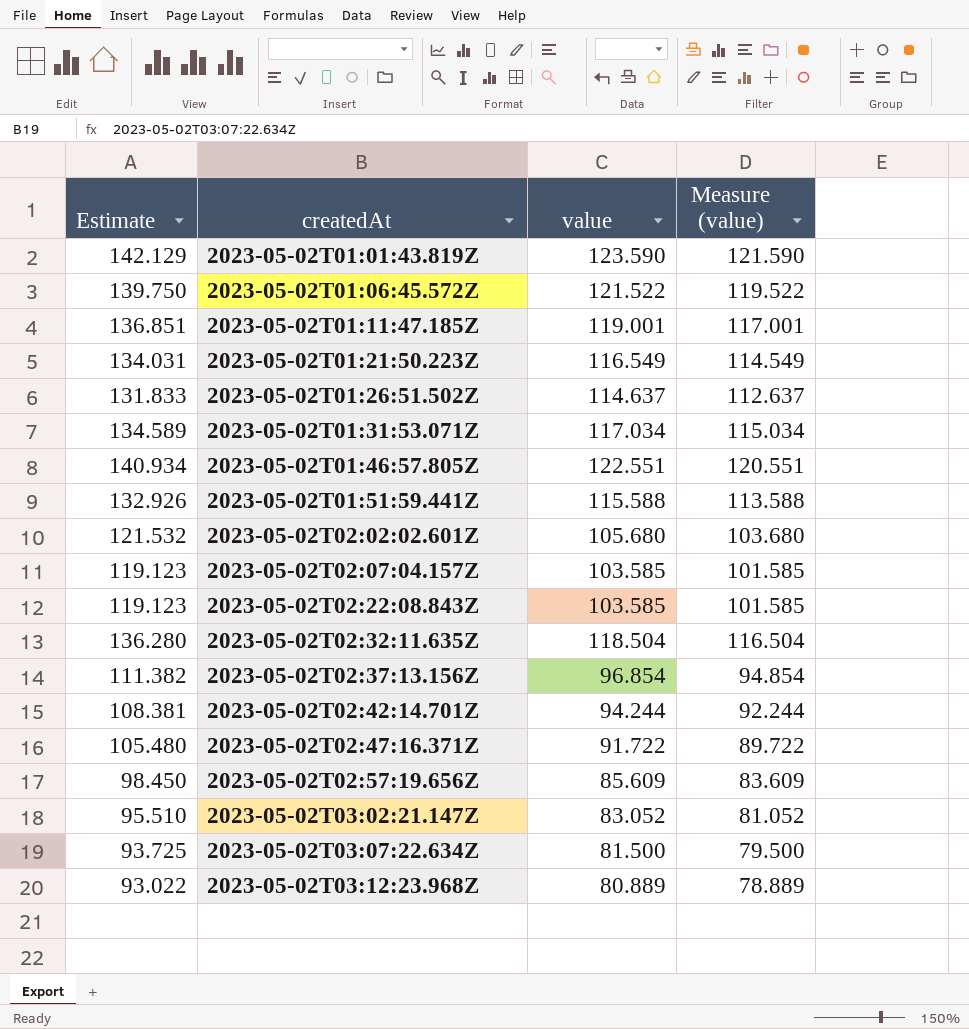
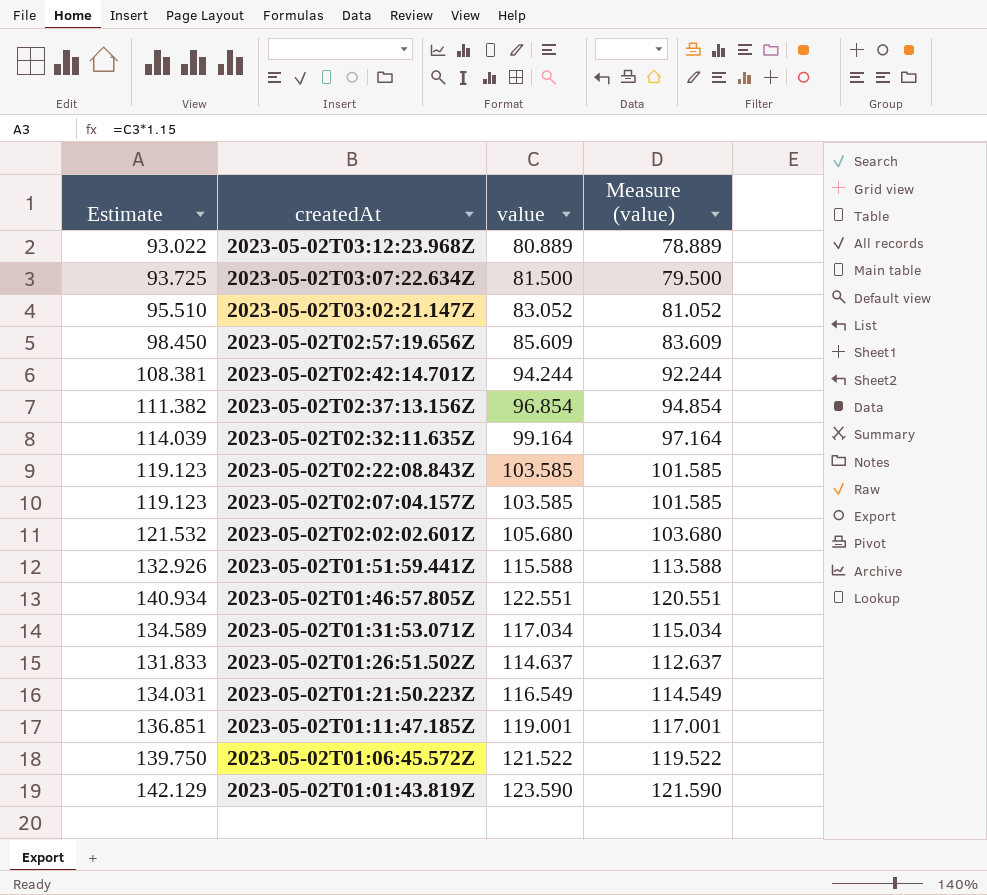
row order: createdAt ascending -> createdAt descending
row 2023-05-02T02:47:16.371Z: 105.480 | 91.722 | 89.722 -> none
2023-05-02T02:32:11.635Z | Estimate: 136.280 -> 114.039
2023-05-02T02:32:11.635Z | value: 118.504 -> 99.164
2023-05-02T02:32:11.635Z | Measure (value): 116.504 -> 97.164

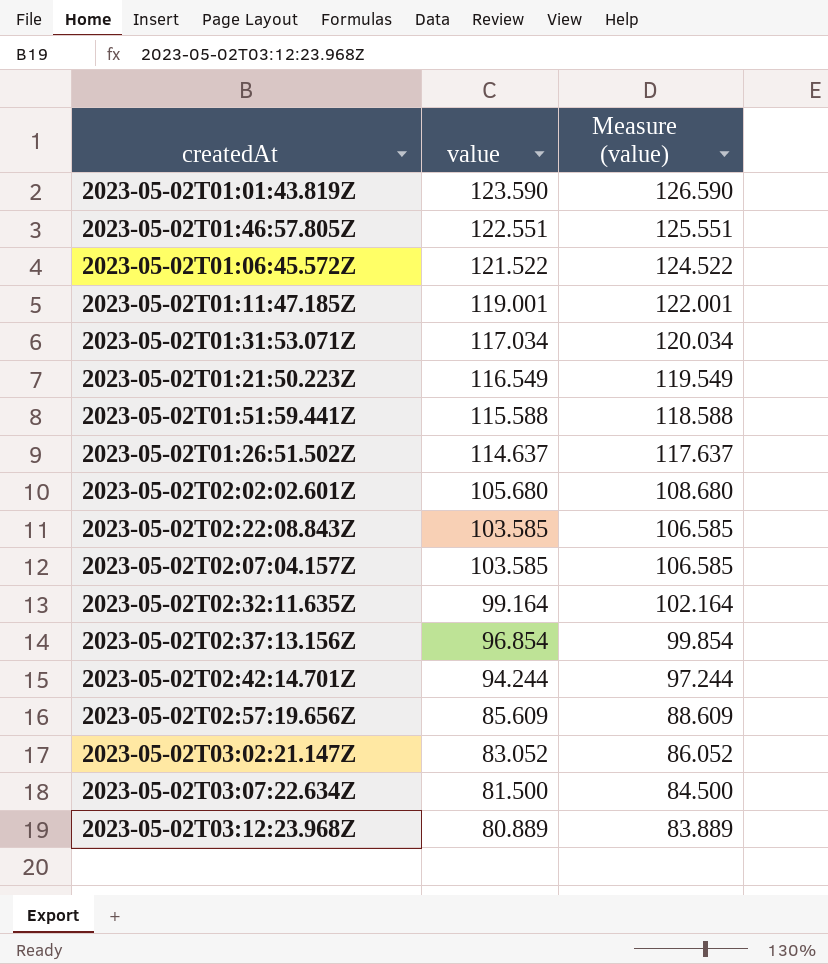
row order: createdAt descending -> value descending
column Estimate | formula: [value] * 1.15 -> none
column Measure (value) | formula: [value] - 2 -> [value] + 3

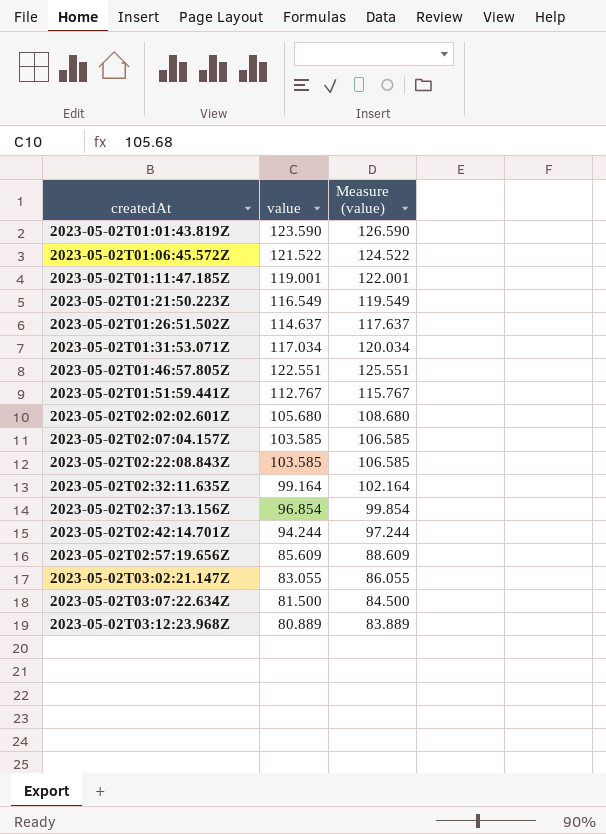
row order: value descending -> createdAt ascending
2023-05-02T01:51:59.441Z | value: 115.588 -> 112.767
2023-05-02T01:51:59.441Z | Measure (value): 118.588 -> 115.767
2023-05-02T03:02:21.147Z | value: 83.052 -> 83.055
2023-05-02T03:02:21.147Z | Measure (value): 86.052 -> 86.055

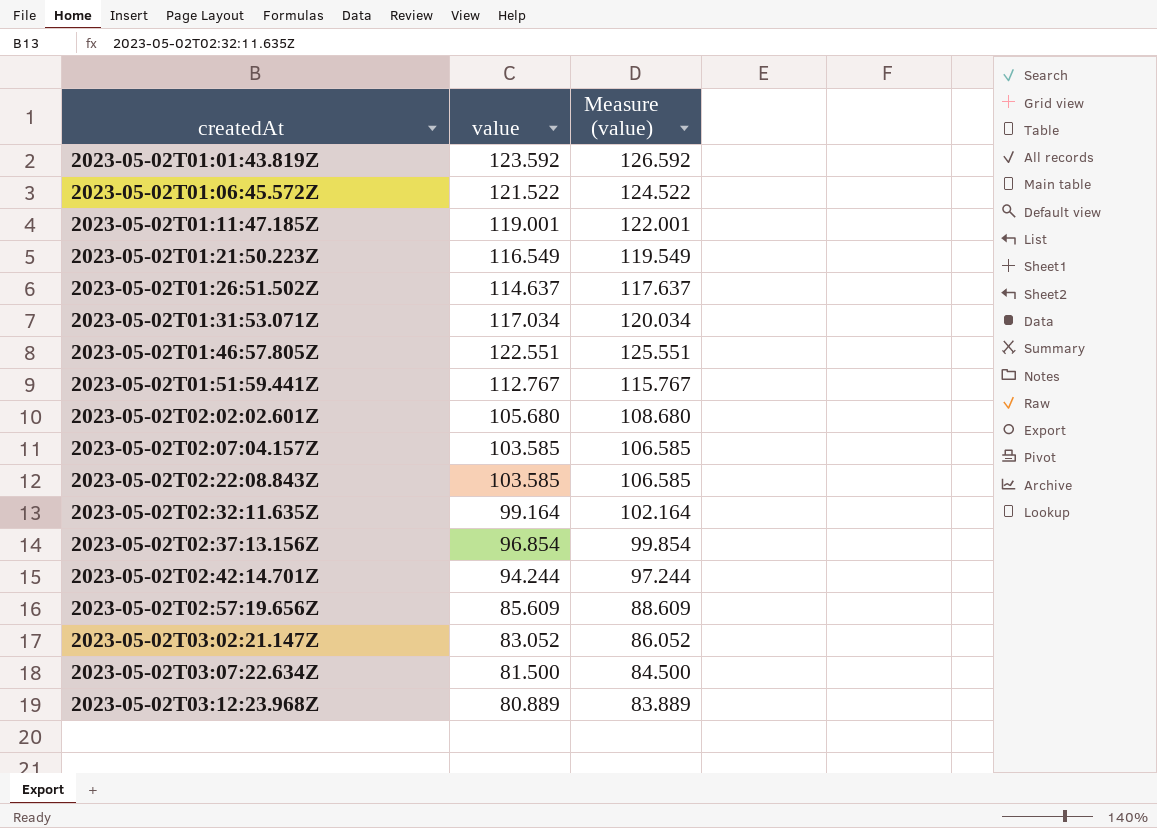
2023-05-02T01:01:43.819Z | value: 123.590 -> 123.592
2023-05-02T01:01:43.819Z | Measure (value): 126.590 -> 126.592
2023-05-02T03:02:21.147Z | value: 83.055 -> 83.052
2023-05-02T03:02:21.147Z | Measure (value): 86.055 -> 86.052

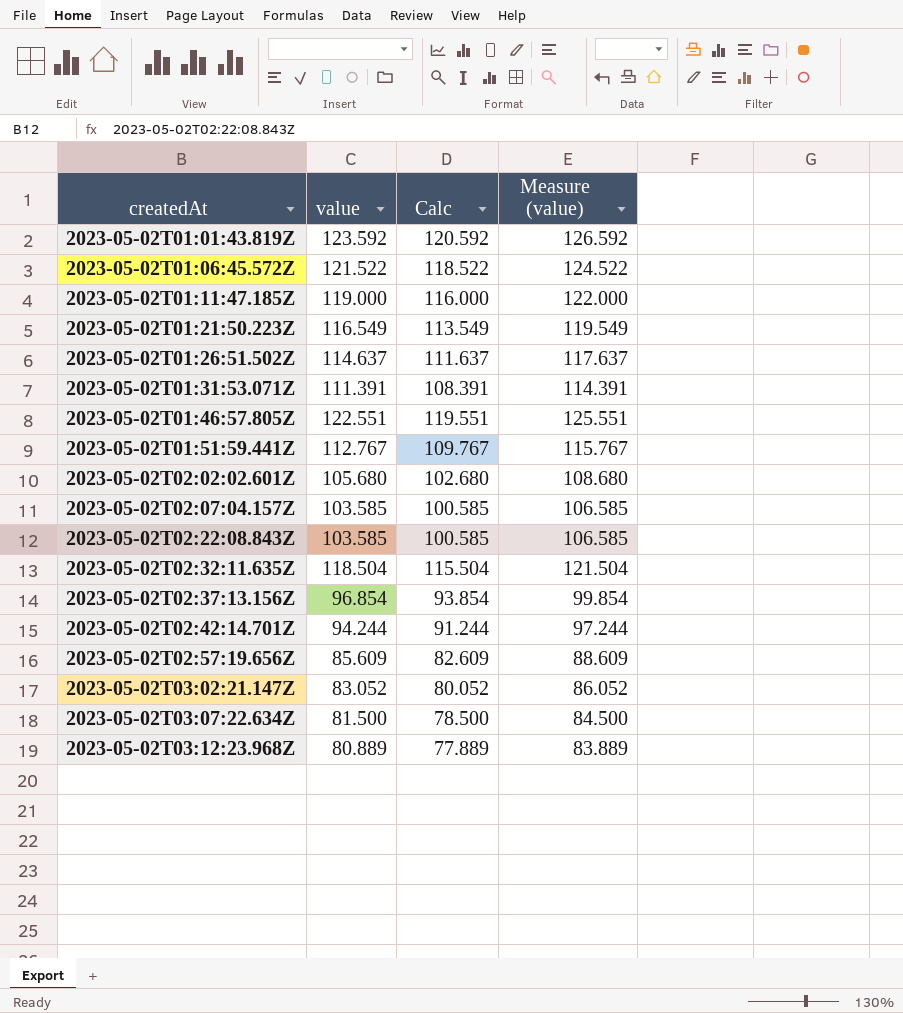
column Calc | formula: none -> [value] - 3
2023-05-02T01:11:47.185Z | value: 119.001 -> 119.000
2023-05-02T01:11:47.185Z | Measure (value): 122.001 -> 122.000
2023-05-02T01:31:53.071Z | value: 117.034 -> 111.391
2023-05-02T01:31:53.071Z | Measure (value): 120.034 -> 114.391
2023-05-02T02:32:11.635Z | value: 99.164 -> 118.504
2023-05-02T02:32:11.635Z | Measure (value): 102.164 -> 121.504

